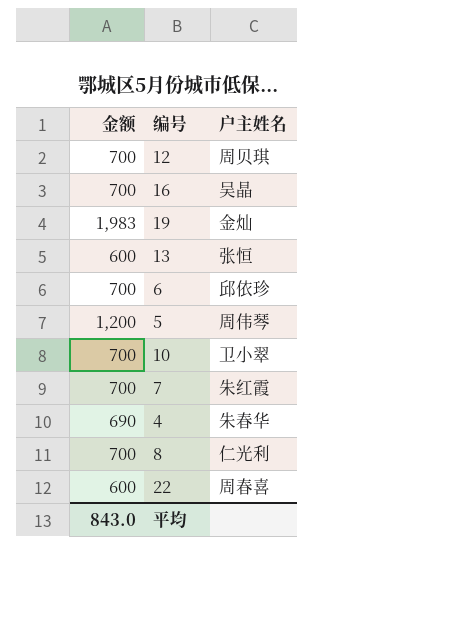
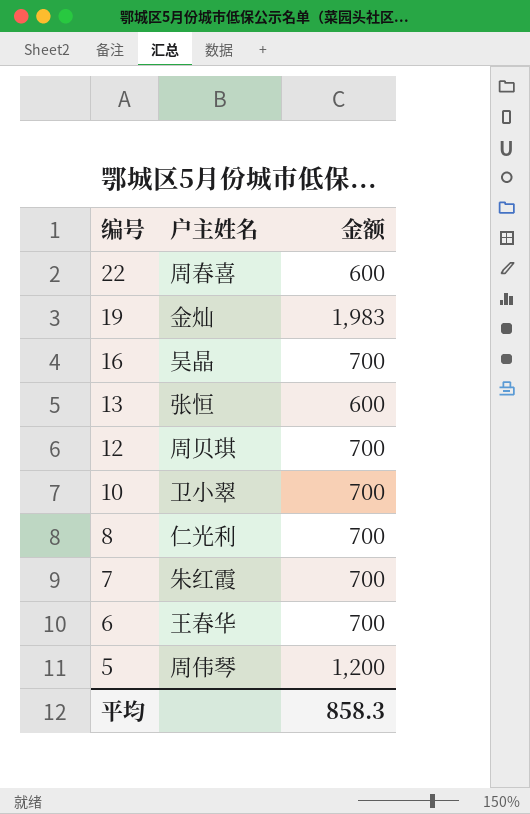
row order: none -> 编号 descending
column 金额 | position: 1 -> 3
row 4: 690 | 朱春华 -> none
6 | 户主姓名: 邱依珍 -> 王春华
平均 | 金额: 843.0 -> 858.3

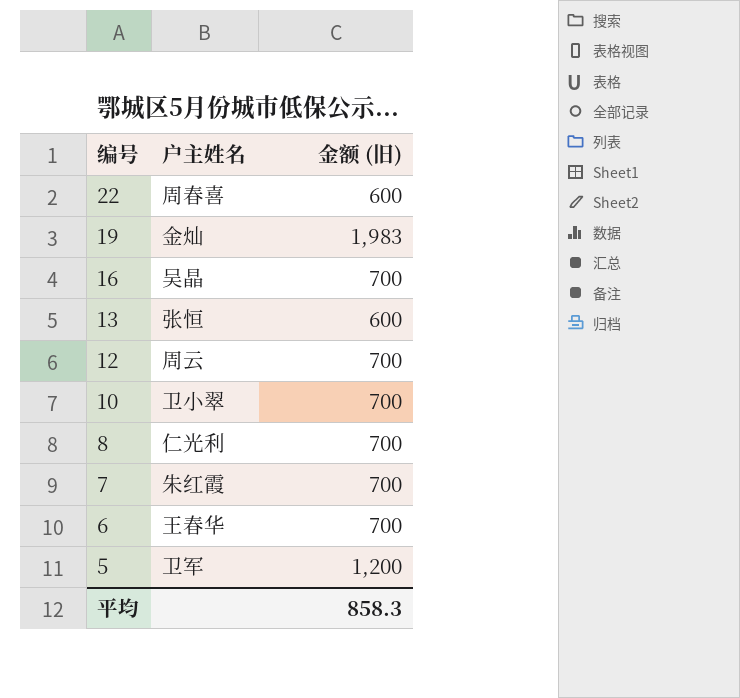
column name: 金额 -> 金额 (旧)
12 | 户主姓名: 周贝琪 -> 周云
5 | 户主姓名: 周伟琴 -> 卫军

